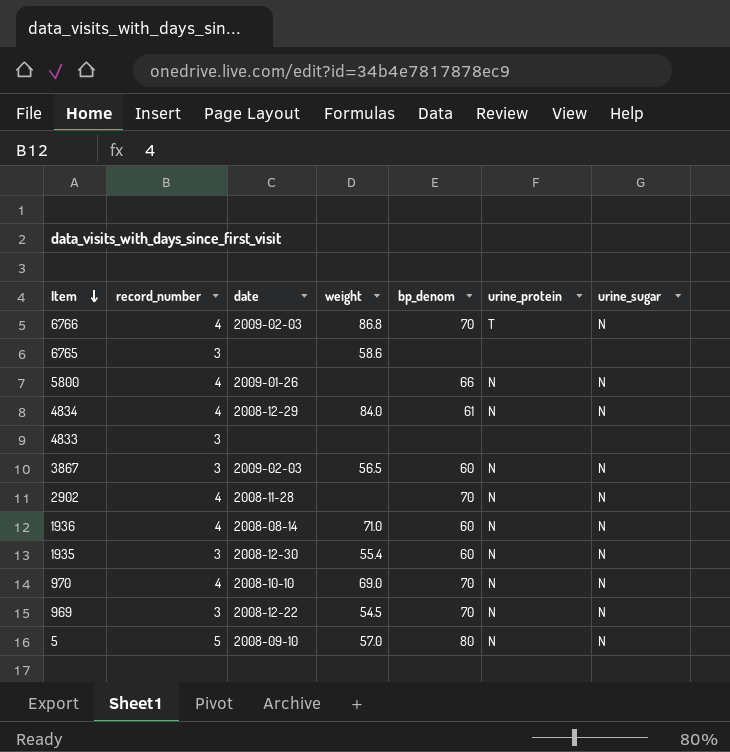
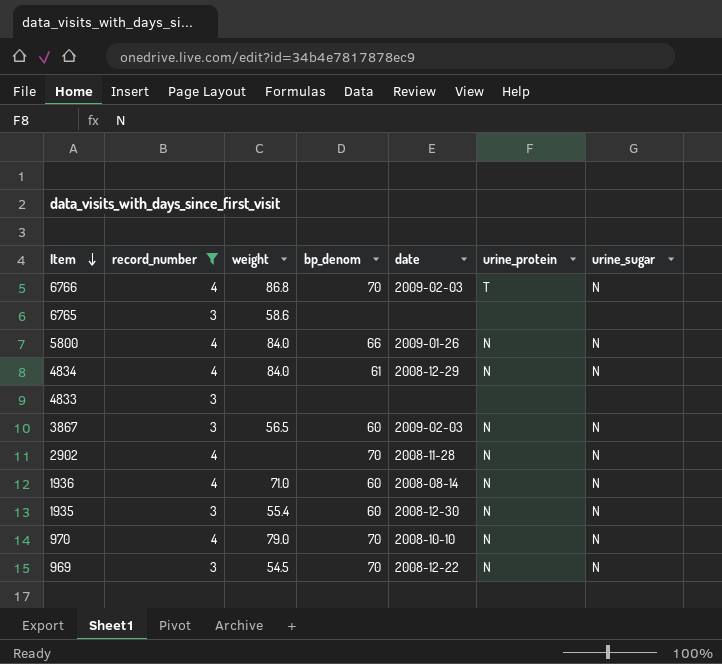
filter: none -> record_number != 5
column date | position: 3 -> 5
5800 | weight: none -> 84.0
970 | weight: 69.0 -> 79.0

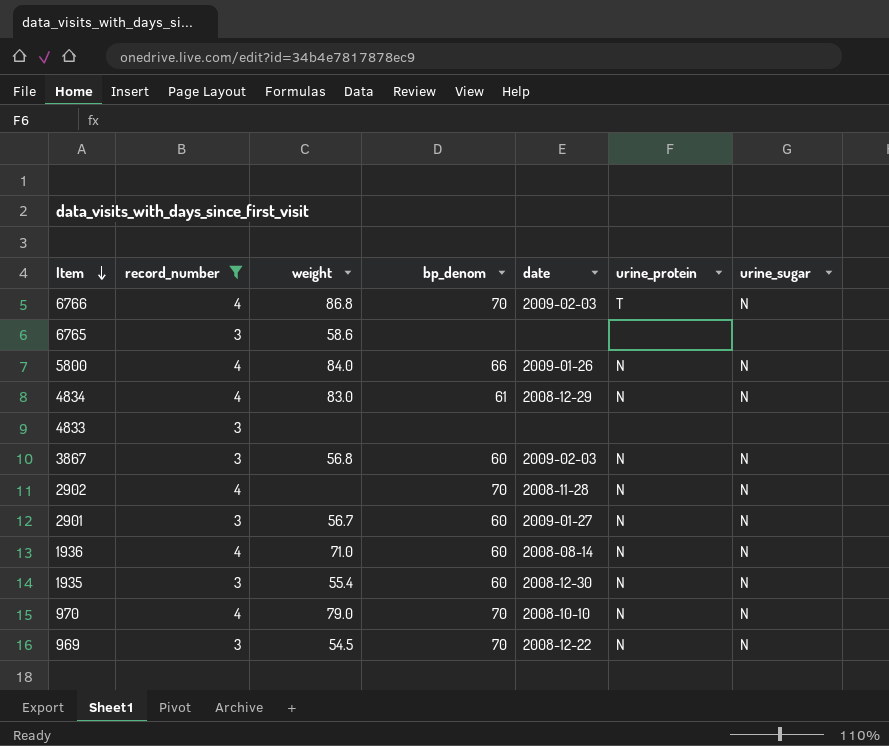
4834 | weight: 84.0 -> 83.0
3867 | weight: 56.5 -> 56.8
row 2901: none -> 3 | 56.7 | 60 | 2009-01-27 | N | N

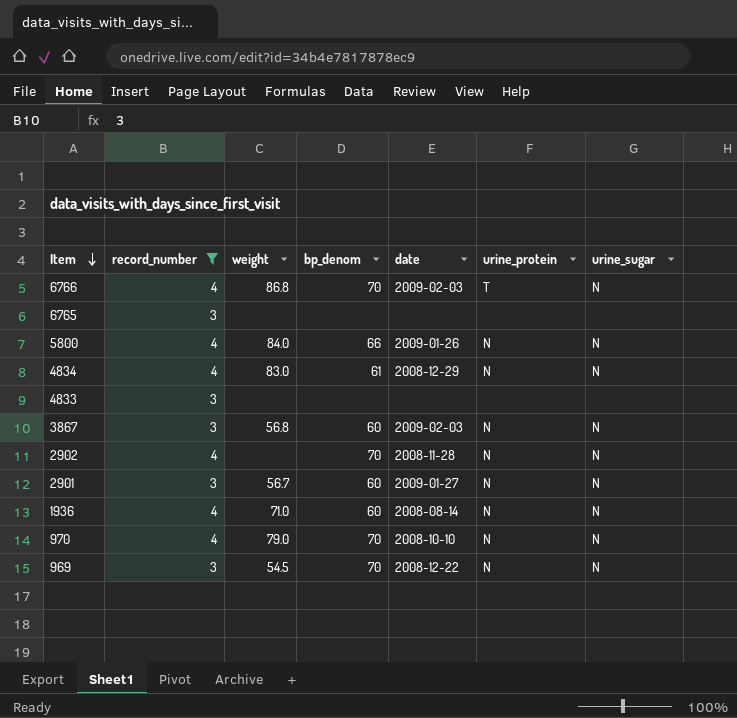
row 1935: 3 | 55.4 | 60 | 2008-12-30 | N | N -> none
6765 | weight: 58.6 -> none

